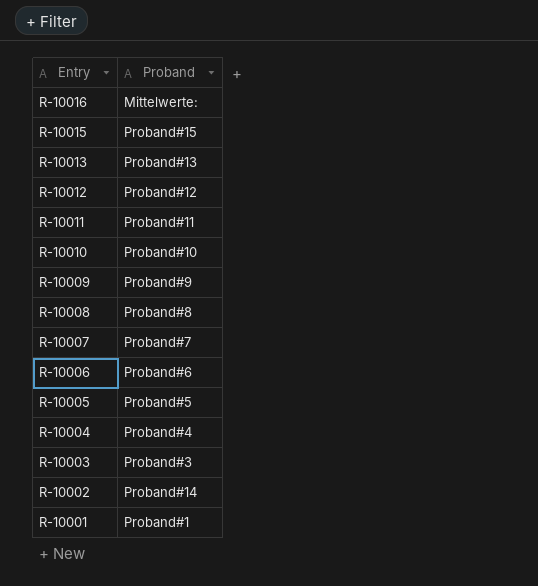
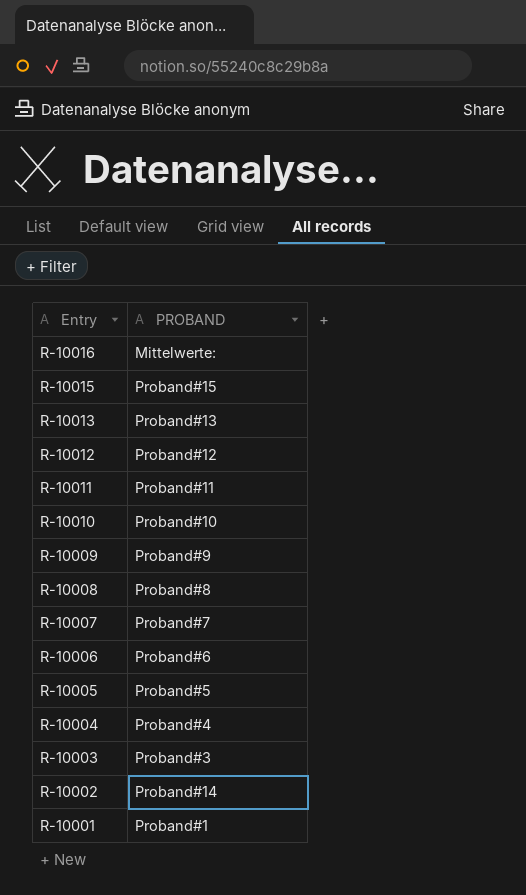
column name: Proband -> PROBAND

